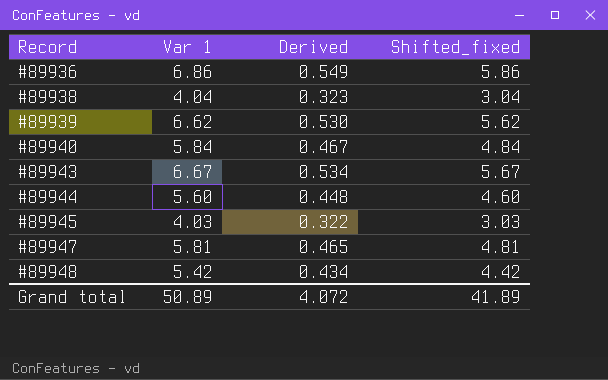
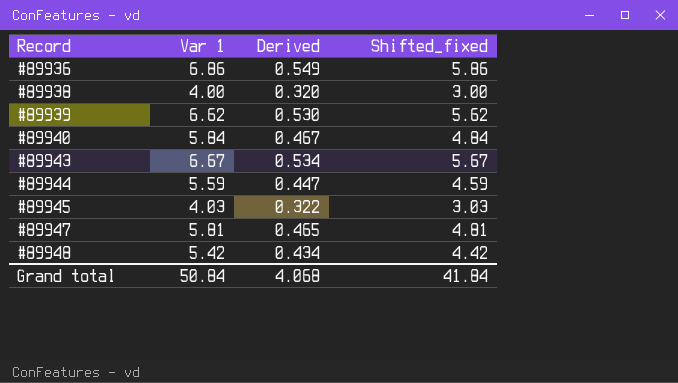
#89938 | Var 1: 4.04 -> 4.00
#89938 | Derived: 0.323 -> 0.320
#89938 | Shifted_fixed: 3.04 -> 3.00
#89944 | Var 1: 5.60 -> 5.59
#89944 | Derived: 0.448 -> 0.447
#89944 | Shifted_fixed: 4.60 -> 4.59
Grand total | Var 1: 50.89 -> 50.84
Grand total | Derived: 4.072 -> 4.068
Grand total | Shifted_fixed: 41.89 -> 41.84

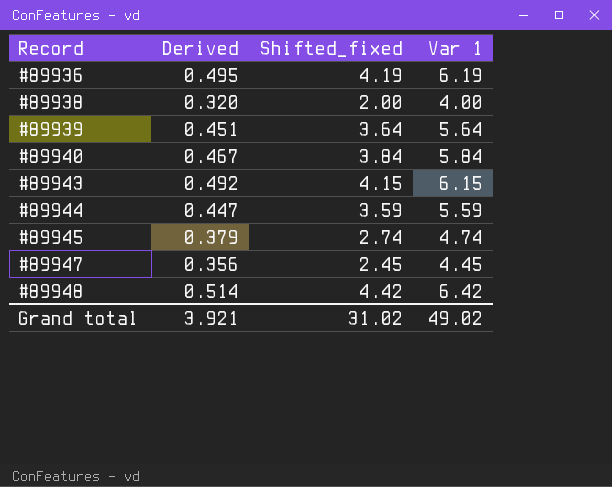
column Shifted_fixed | formula: [Var 1] - 1 -> [Var 1] - 2
column Var 1 | position: 2 -> 4
#89936 | Derived: 0.549 -> 0.495
#89936 | Var 1: 6.86 -> 6.19
#89939 | Derived: 0.530 -> 0.451
#89939 | Var 1: 6.62 -> 5.64
#89943 | Derived: 0.534 -> 0.492
#89943 | Var 1: 6.67 -> 6.15
#89945 | Derived: 0.322 -> 0.379
#89945 | Var 1: 4.03 -> 4.74
#89947 | Derived: 0.465 -> 0.356
#89947 | Var 1: 5.81 -> 4.45
#89948 | Derived: 0.434 -> 0.514
#89948 | Var 1: 5.42 -> 6.42
Grand total | Derived: 4.068 -> 3.921
Grand total | Shifted_fixed: 41.84 -> 31.02
Grand total | Var 1: 50.84 -> 49.02

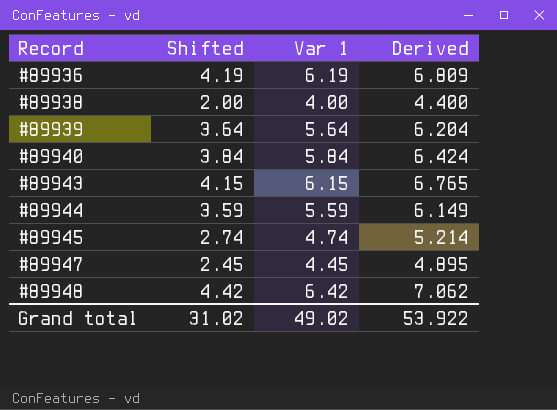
column name: Shifted_fixed -> Shifted
column Derived | formula: [Var 1] * 0.08 -> [Var 1] * 1.1
column Derived | position: 2 -> 4
Grand total | Derived: 3.921 -> 53.922

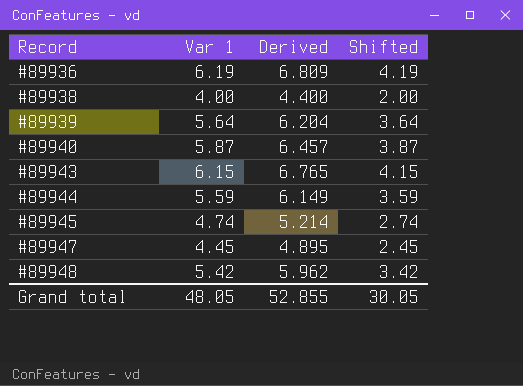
column Shifted | position: 2 -> 4
#89940 | Var 1: 5.84 -> 5.87
#89940 | Derived: 6.424 -> 6.457
#89940 | Shifted: 3.84 -> 3.87
#89948 | Var 1: 6.42 -> 5.42
#89948 | Derived: 7.062 -> 5.962
#89948 | Shifted: 4.42 -> 3.42
Grand total | Var 1: 49.02 -> 48.05
Grand total | Derived: 53.922 -> 52.855
Grand total | Shifted: 31.02 -> 30.05

